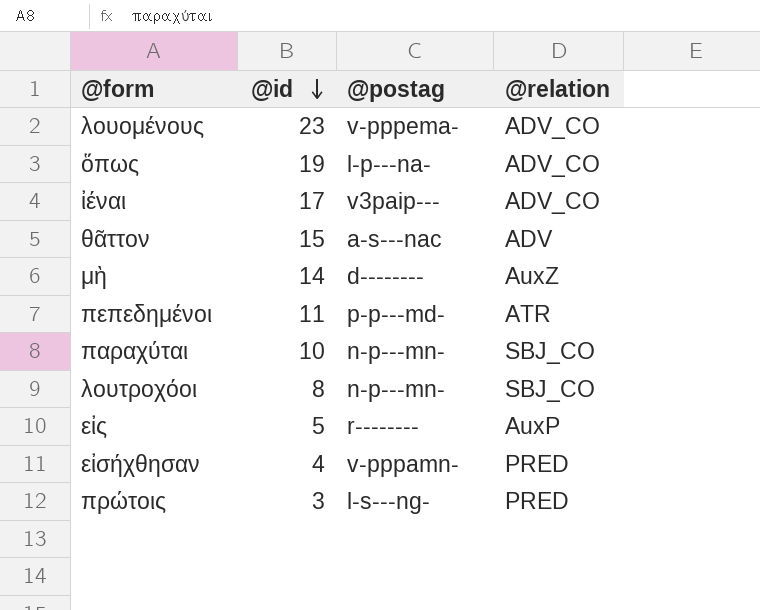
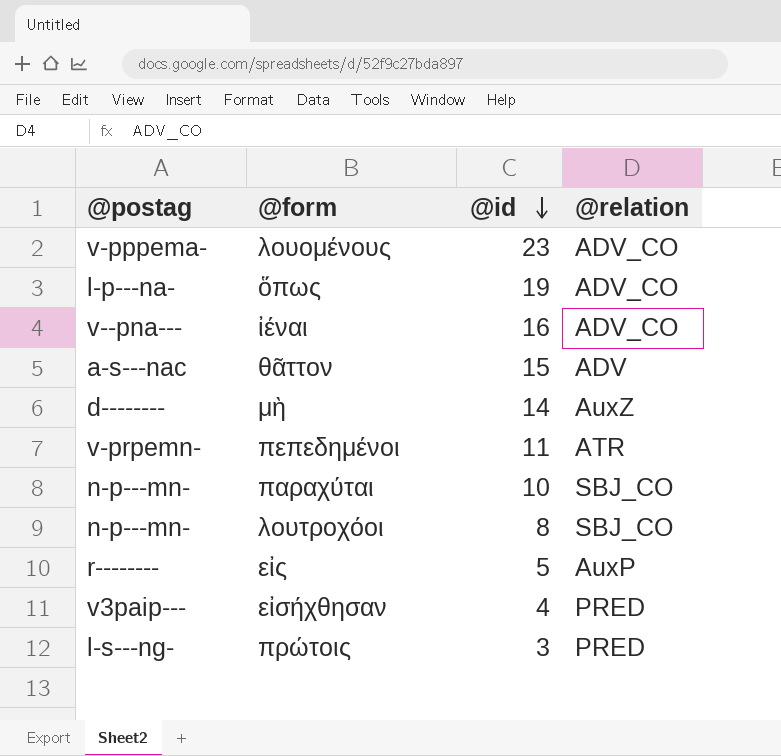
column @postag | position: 3 -> 1
ἰέναι | @postag: v3paip--- -> v--pna---
ἰέναι | @id: 17 -> 16
πεπεδημένοι | @postag: p-p---md- -> v-prpemn-
εἰσήχθησαν | @postag: v-pppamn- -> v3paip---

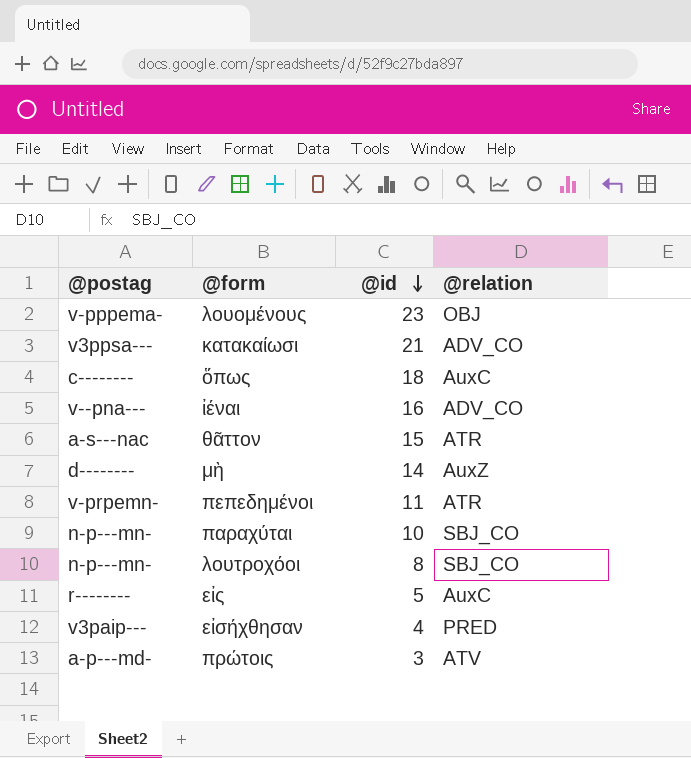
λουομένους | @relation: ADV_CO -> OBJ
row κατακαίωσι: none -> v3ppsa--- | 21 | ADV_CO
ὅπως | @postag: l-p---na- -> c--------
ὅπως | @id: 19 -> 18
ὅπως | @relation: ADV_CO -> AuxC
θᾶττον | @relation: ADV -> ATR
εἰς | @relation: AuxP -> AuxC
πρώτοις | @postag: l-s---ng- -> a-p---md-
πρώτοις | @relation: PRED -> ATV

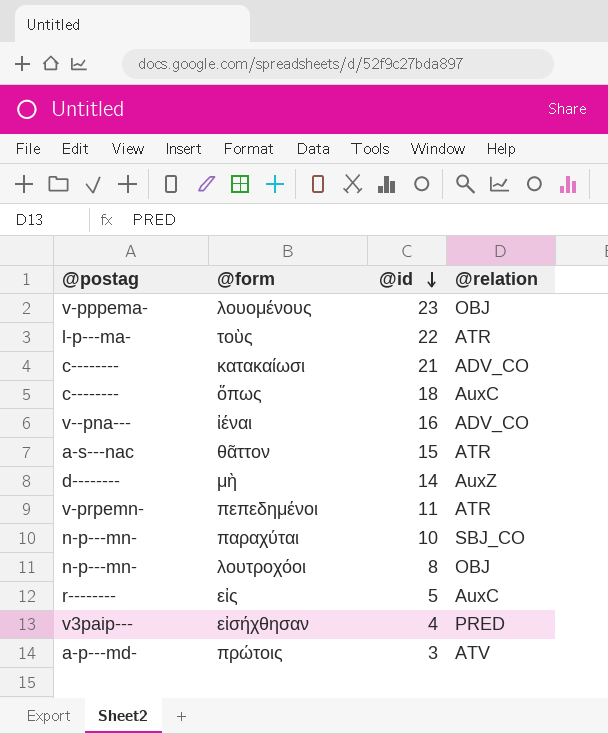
row τοὺς: none -> l-p---ma- | 22 | ATR
κατακαίωσι | @postag: v3ppsa--- -> c--------
λουτροχόοι | @relation: SBJ_CO -> OBJ

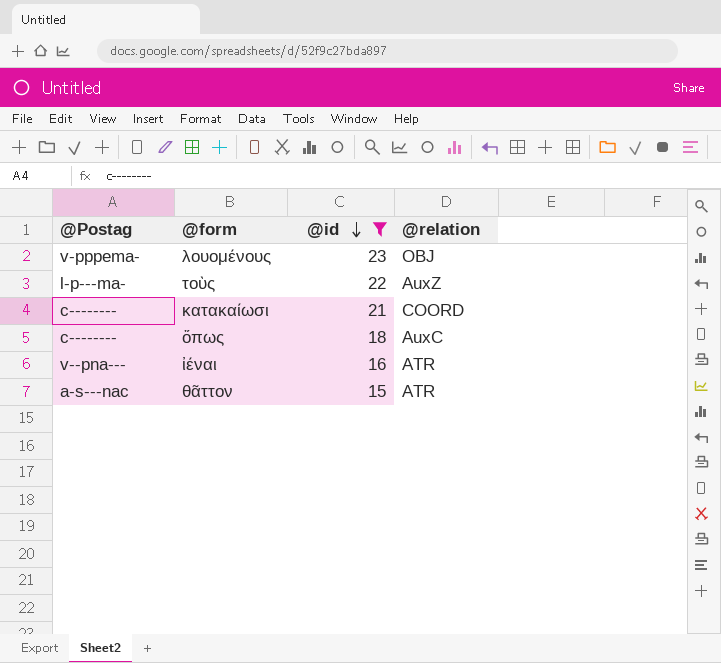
filter: none -> @id >= 15
column name: @postag -> @Postag
τοὺς | @relation: ATR -> AuxZ
κατακαίωσι | @relation: ADV_CO -> COORD
ἰέναι | @relation: ADV_CO -> ATR

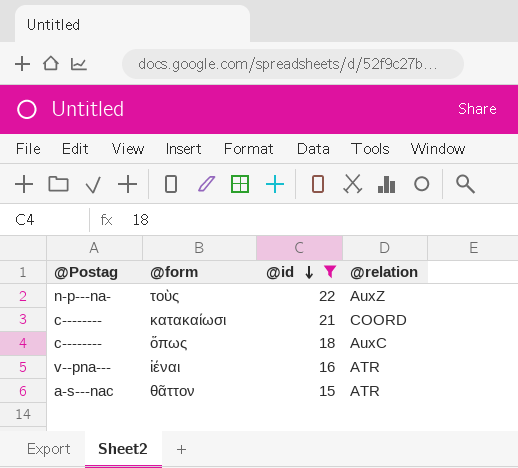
row λουομένους: v-pppema- | 23 | OBJ -> none
τοὺς | @Postag: l-p---ma- -> n-p---na-

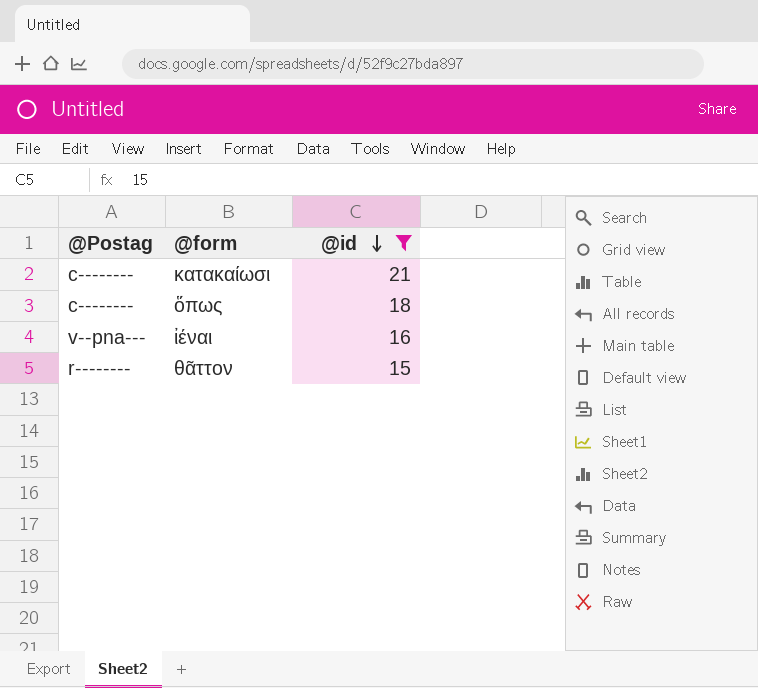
column @relation | position: 4 -> none
row τοὺς: n-p---na- | 22 | AuxZ -> none
θᾶττον | @Postag: a-s---nac -> r--------

